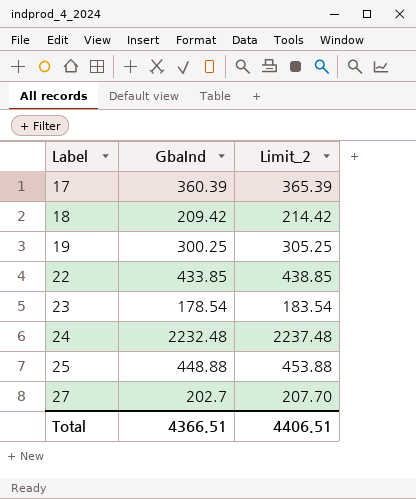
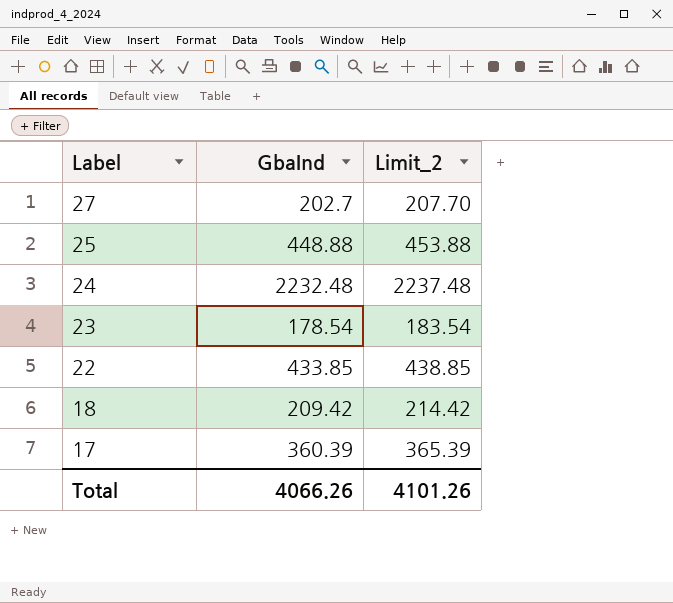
row order: Label ascending -> Label descending
row 19: 300.25 | 305.25 -> none
Total | GbaInd: 4366.51 -> 4066.26
Total | Limit_2: 4406.51 -> 4101.26

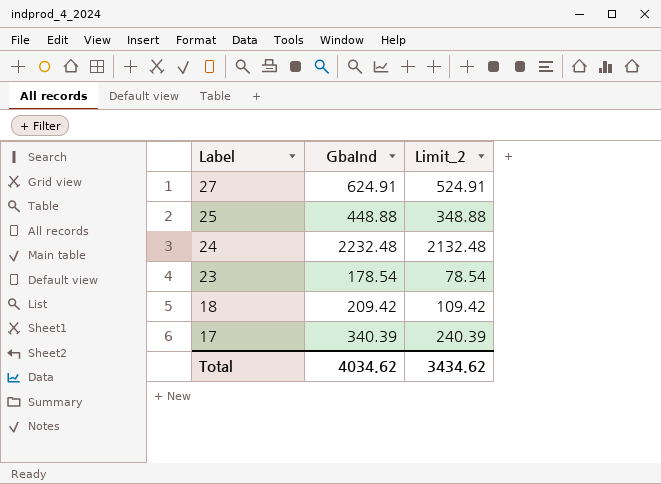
column Limit_2 | formula: [GbaInd] + 5 -> [GbaInd] - 100
row 22: 433.85 | 438.85 -> none
27 | GbaInd: 202.7 -> 624.91
17 | GbaInd: 360.39 -> 340.39
Total | GbaInd: 4066.26 -> 4034.62
Total | Limit_2: 4101.26 -> 3434.62

